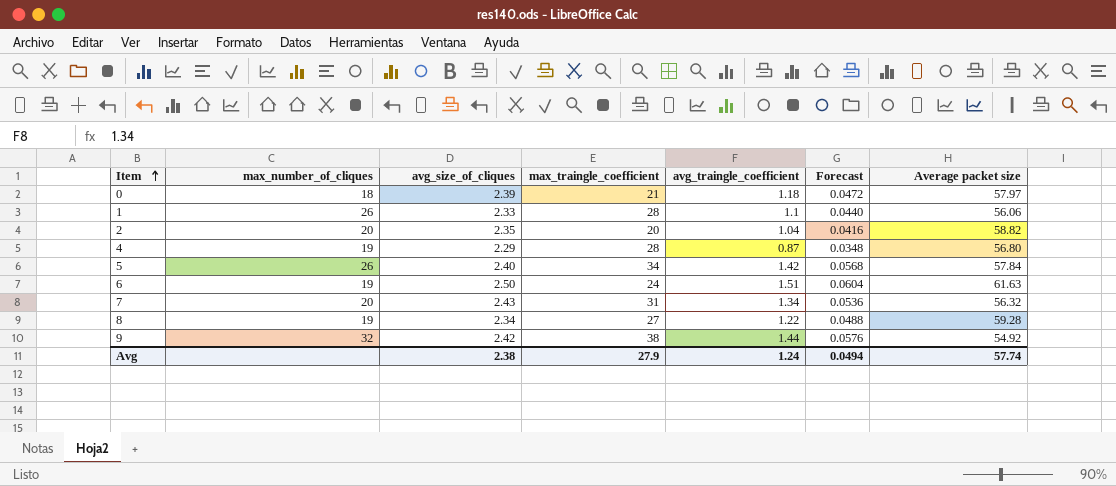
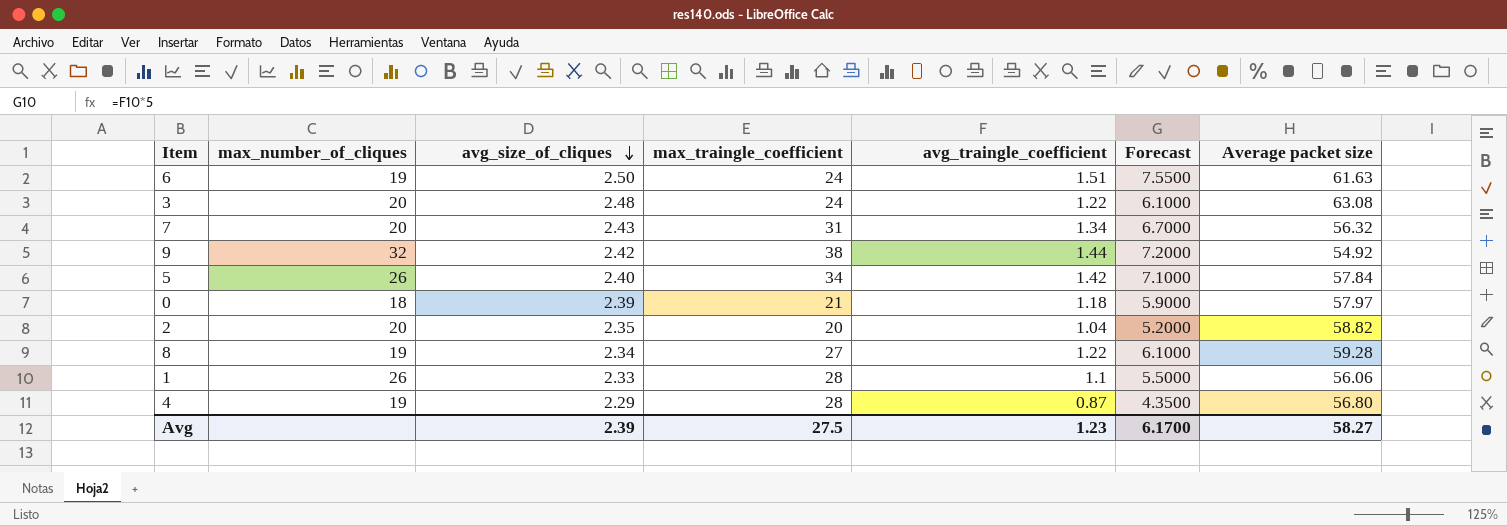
row order: Item ascending -> avg_size_of_cliques descending
column Forecast | formula: [avg_traingle_coefficient] * 0.04 -> [avg_traingle_coefficient] * 5
row 3: none -> 20 | 2.48 | 24 | 1.22 | 6.1000 | 63.08
Avg | avg_size_of_cliques: 2.38 -> 2.39
Avg | max_traingle_coefficient: 27.9 -> 27.5
Avg | avg_traingle_coefficient: 1.24 -> 1.23
Avg | Forecast: 0.0494 -> 6.1700
Avg | Average packet size: 57.74 -> 58.27

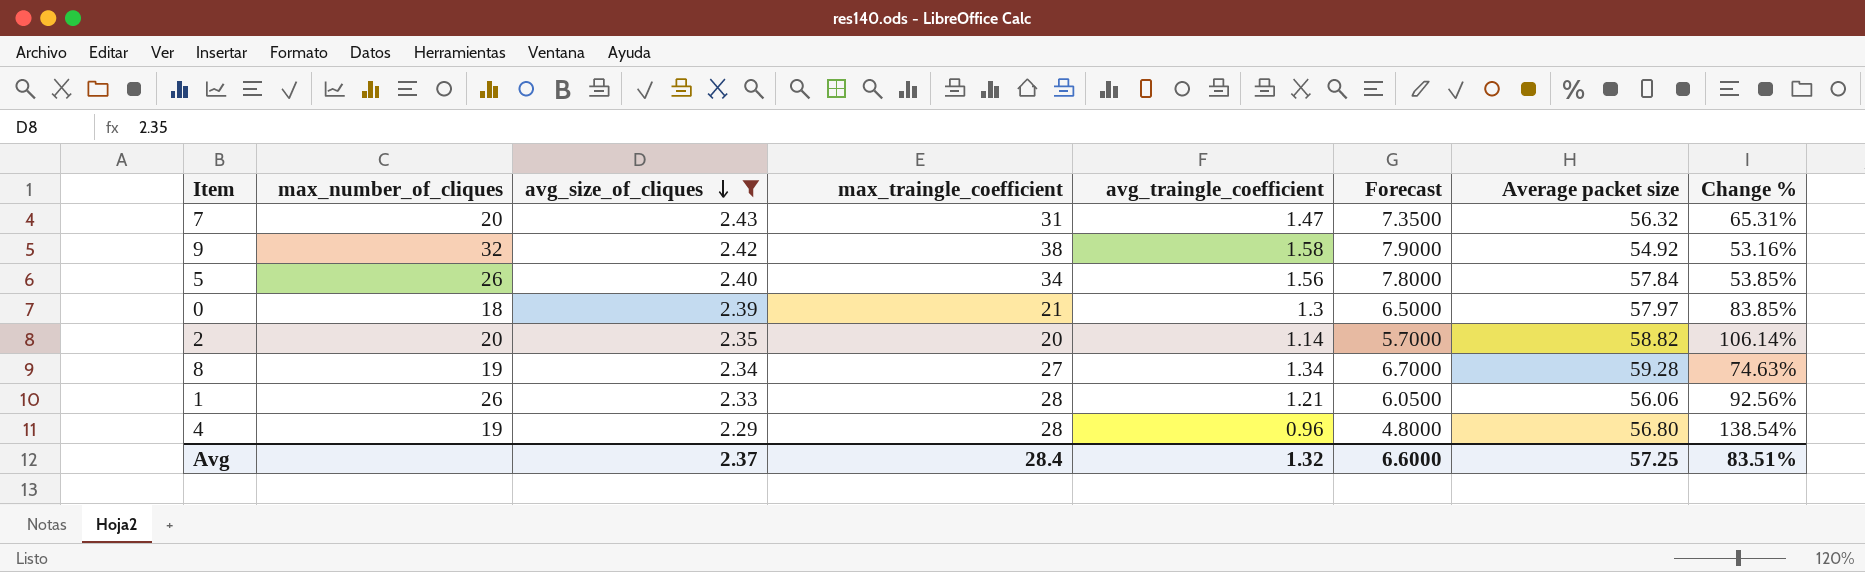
filter: none -> avg_size_of_cliques <= 2.43
column Change % | formula: none -> ([avg_size_of_cliques] - [avg_traingle_coefficient]) / [avg_traingle_coefficient]
7 | avg_traingle_coefficient: 1.34 -> 1.47
7 | Forecast: 6.7000 -> 7.3500
9 | avg_traingle_coefficient: 1.44 -> 1.58
9 | Forecast: 7.2000 -> 7.9000
5 | avg_traingle_coefficient: 1.42 -> 1.56
5 | Forecast: 7.1000 -> 7.8000
0 | avg_traingle_coefficient: 1.18 -> 1.3
0 | Forecast: 5.9000 -> 6.5000
2 | avg_traingle_coefficient: 1.04 -> 1.14
2 | Forecast: 5.2000 -> 5.7000
8 | avg_traingle_coefficient: 1.22 -> 1.34
8 | Forecast: 6.1000 -> 6.7000
1 | avg_traingle_coefficient: 1.1 -> 1.21
1 | Forecast: 5.5000 -> 6.0500
4 | avg_traingle_coefficient: 0.87 -> 0.96
4 | Forecast: 4.3500 -> 4.8000
Avg | avg_size_of_cliques: 2.39 -> 2.37
Avg | max_traingle_coefficient: 27.5 -> 28.4
Avg | avg_traingle_coefficient: 1.23 -> 1.32
Avg | Forecast: 6.1700 -> 6.6000
Avg | Average packet size: 58.27 -> 57.25

